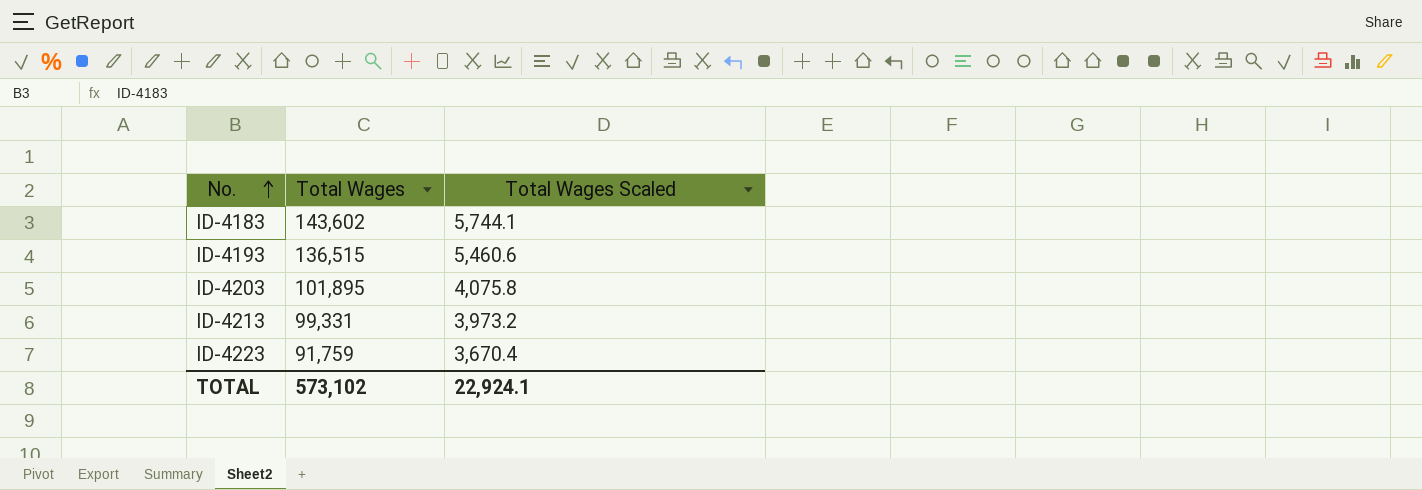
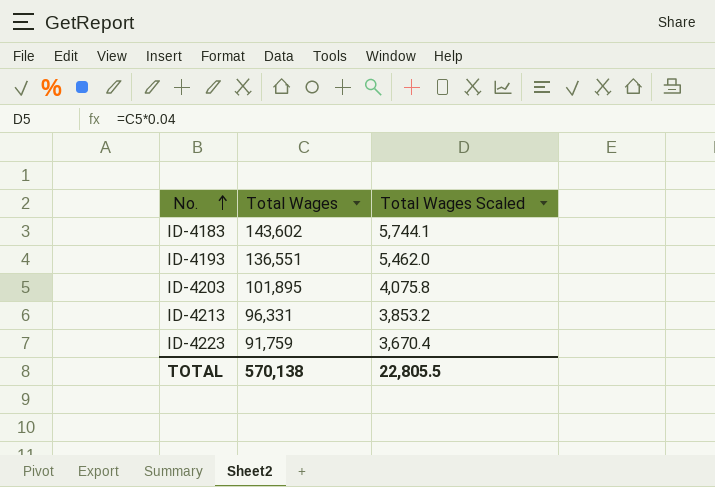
ID-4193 | Total Wages: 136,515 -> 136,551
ID-4193 | Total Wages Scaled: 5,460.6 -> 5,462.0
ID-4213 | Total Wages: 99,331 -> 96,331
ID-4213 | Total Wages Scaled: 3,973.2 -> 3,853.2
TOTAL | Total Wages: 573,102 -> 570,138
TOTAL | Total Wages Scaled: 22,924.1 -> 22,805.5

